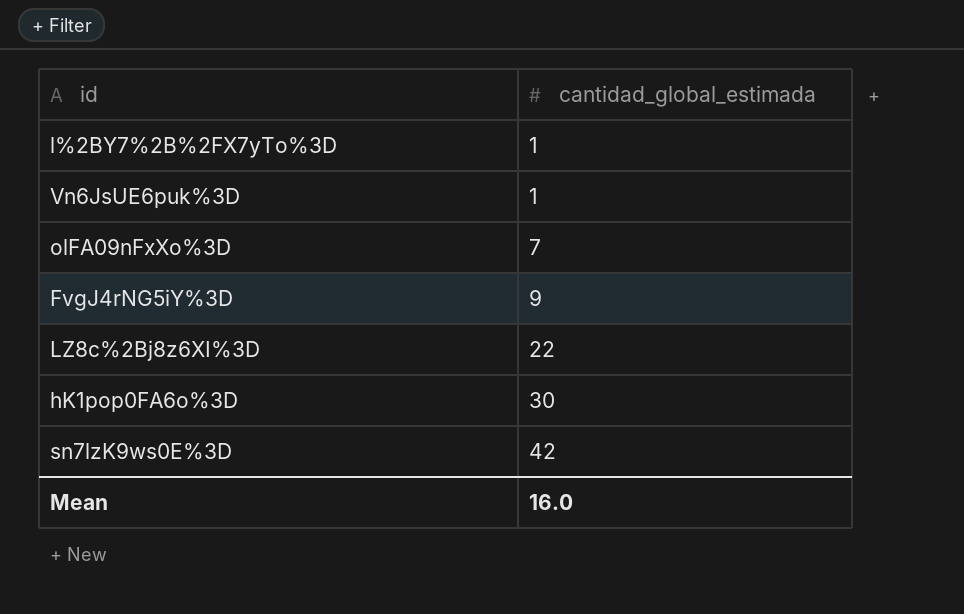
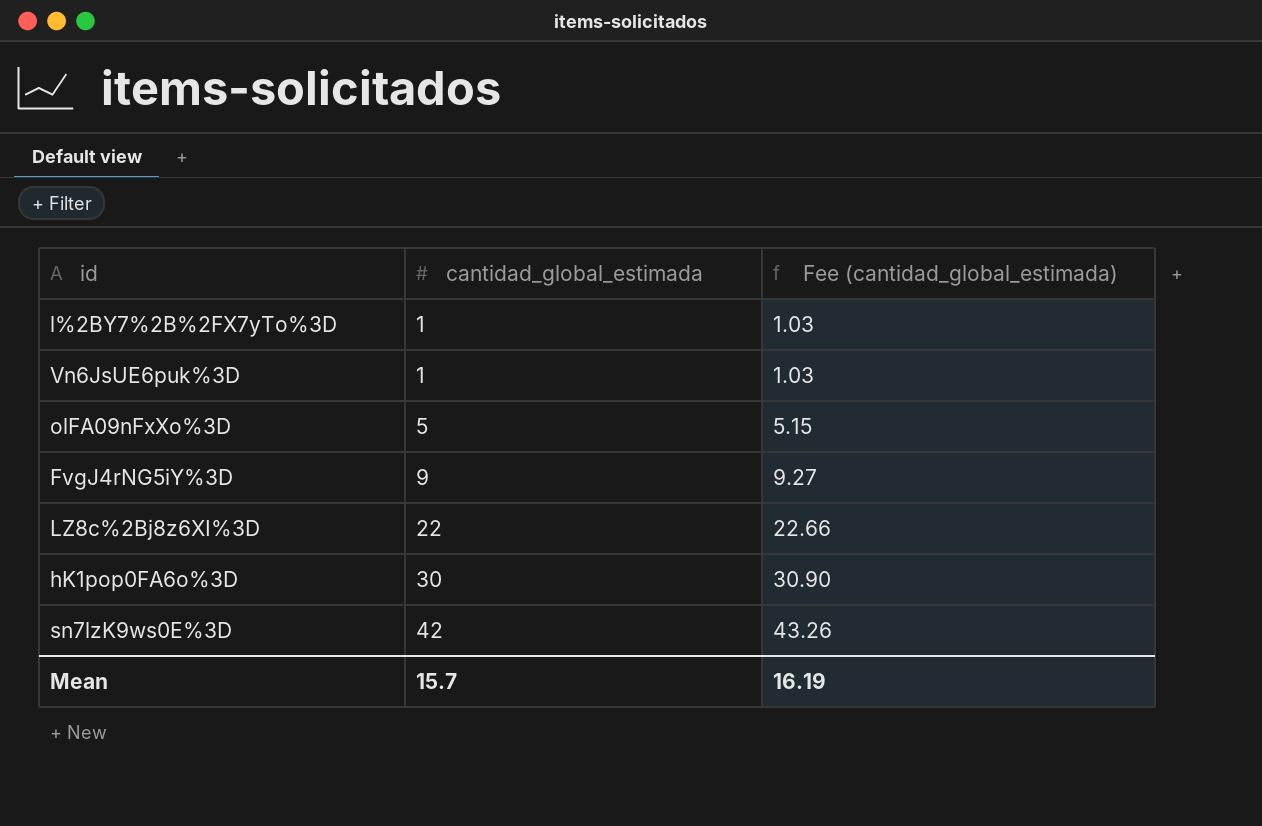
column Fee (cantidad_global_estimada) | formula: none -> [cantidad_global_estimada] * 1.03
olFA09nFxXo%3D | cantidad_global_estimada: 7 -> 5
Mean | cantidad_global_estimada: 16.0 -> 15.7

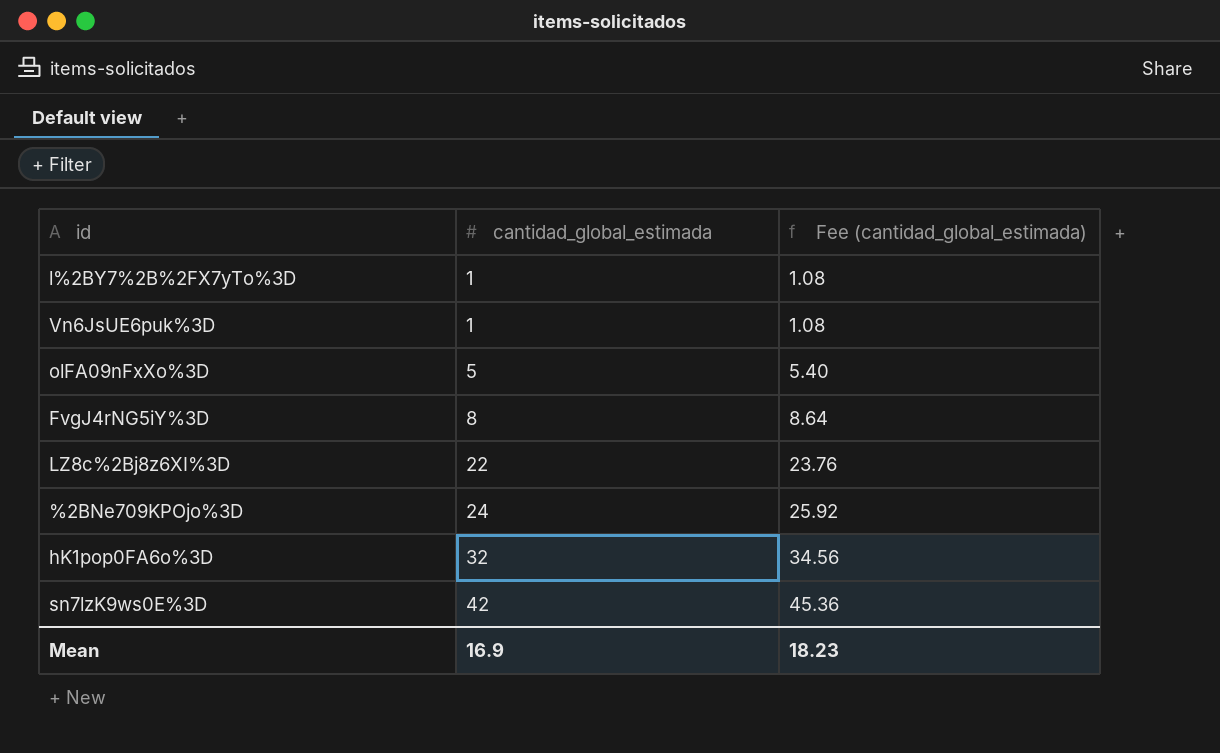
column Fee (cantidad_global_estimada) | formula: [cantidad_global_estimada] * 1.03 -> [cantidad_global_estimada] * 1.08
FvgJ4rNG5iY%3D | cantidad_global_estimada: 9 -> 8
row %2BNe709KPOjo%3D: none -> 24 | 25.92
hK1pop0FA6o%3D | cantidad_global_estimada: 30 -> 32
Mean | cantidad_global_estimada: 15.7 -> 16.9
Mean | Fee (cantidad_global_estimada): 16.19 -> 18.23

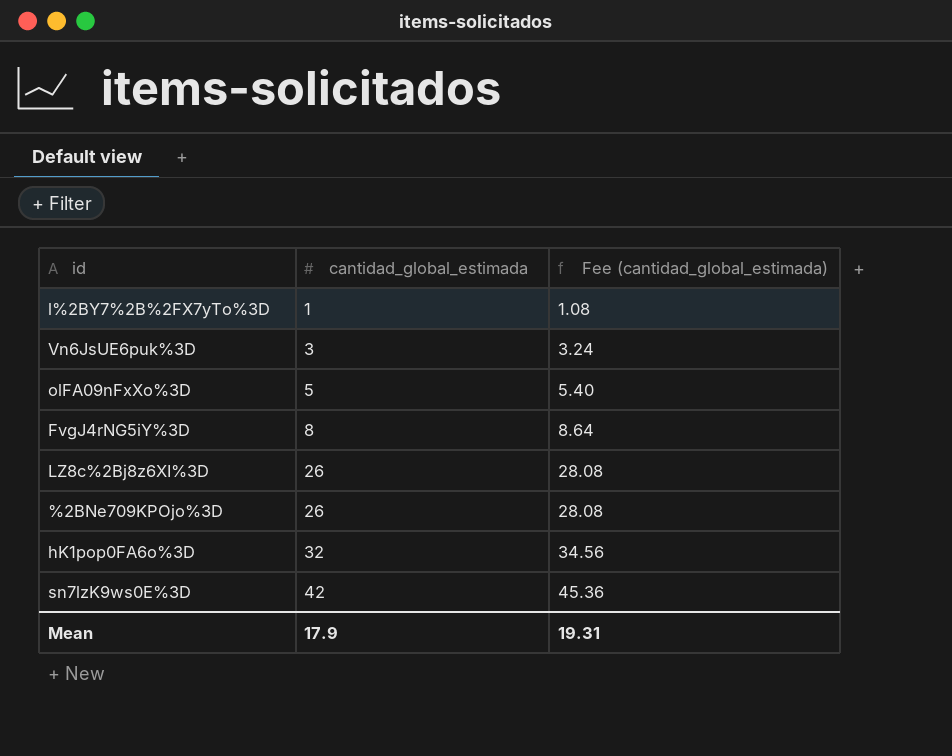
Vn6JsUE6puk%3D | cantidad_global_estimada: 1 -> 3
Vn6JsUE6puk%3D | Fee (cantidad_global_estimada): 1.08 -> 3.24
LZ8c%2Bj8z6XI%3D | cantidad_global_estimada: 22 -> 26
LZ8c%2Bj8z6XI%3D | Fee (cantidad_global_estimada): 23.76 -> 28.08
%2BNe709KPOjo%3D | cantidad_global_estimada: 24 -> 26
%2BNe709KPOjo%3D | Fee (cantidad_global_estimada): 25.92 -> 28.08
Mean | cantidad_global_estimada: 16.9 -> 17.9
Mean | Fee (cantidad_global_estimada): 18.23 -> 19.31

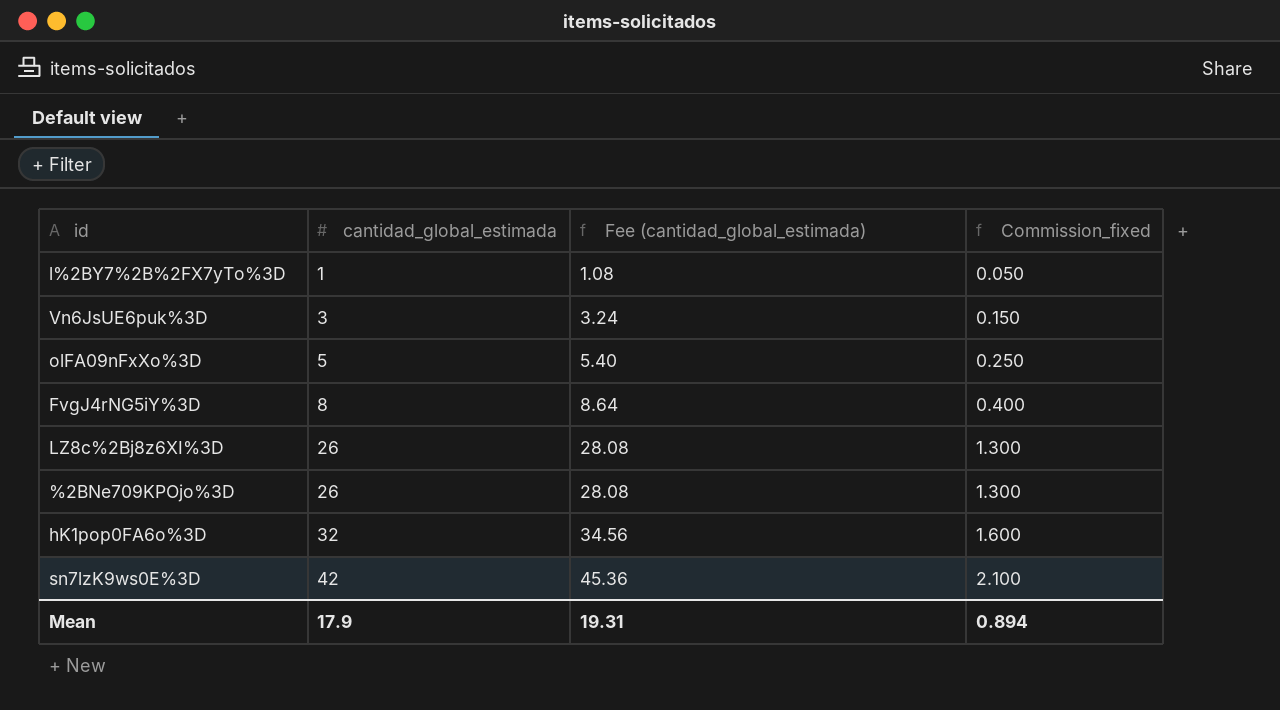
column Commission_fixed | formula: none -> [cantidad_global_estimada] * 0.05

